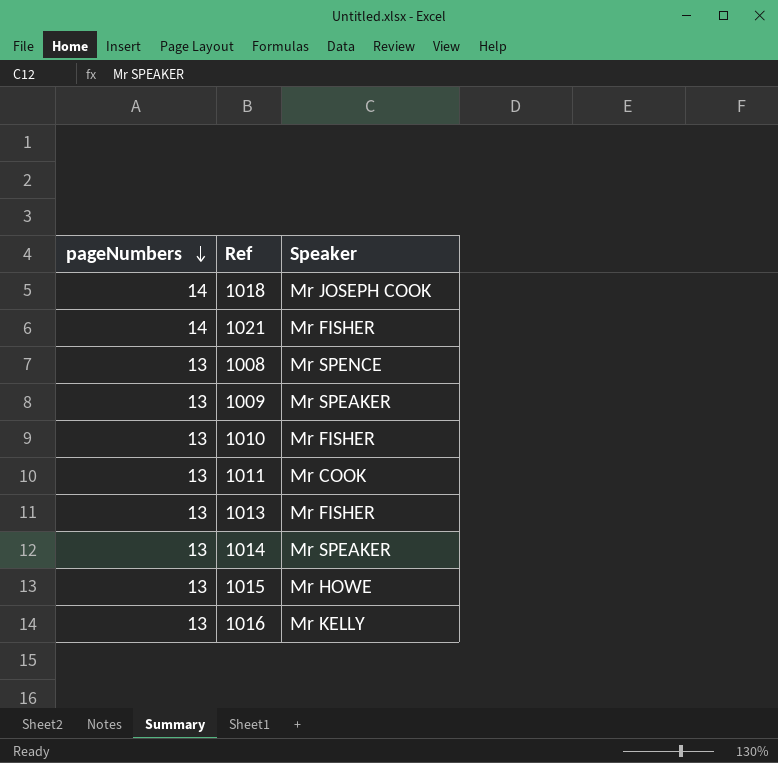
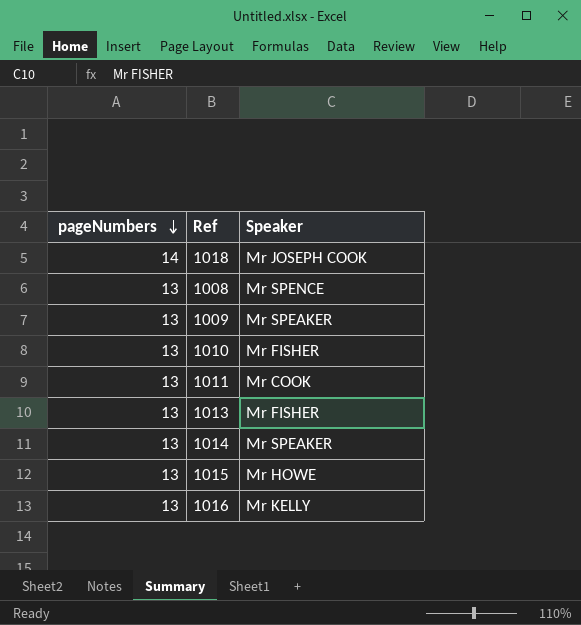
row 1021: 14 | Mr FISHER -> none

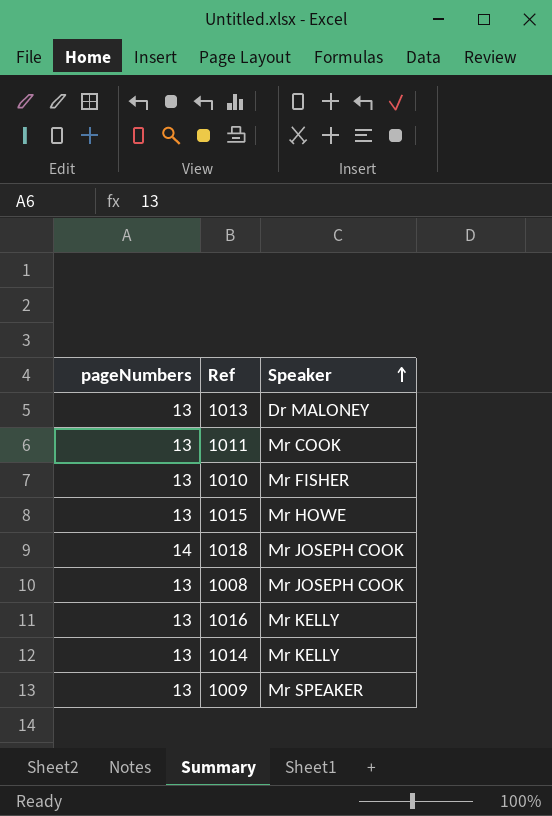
row order: pageNumbers descending -> Speaker ascending
1013 | Speaker: Mr FISHER -> Dr MALONEY
1008 | Speaker: Mr SPENCE -> Mr JOSEPH COOK
1014 | Speaker: Mr SPEAKER -> Mr KELLY

